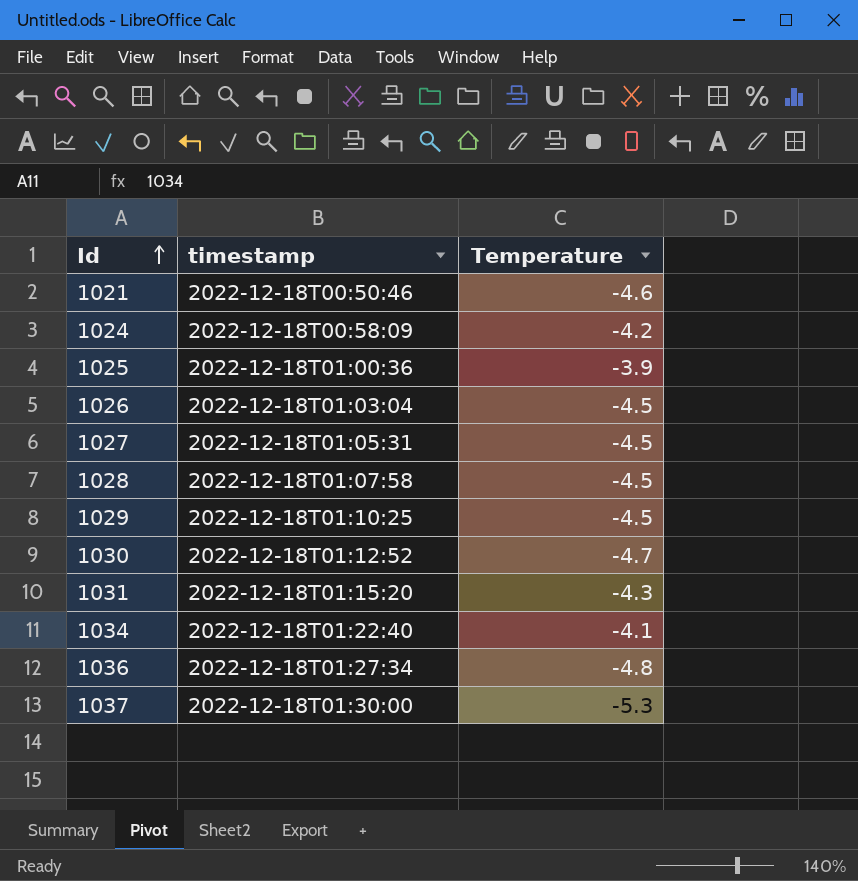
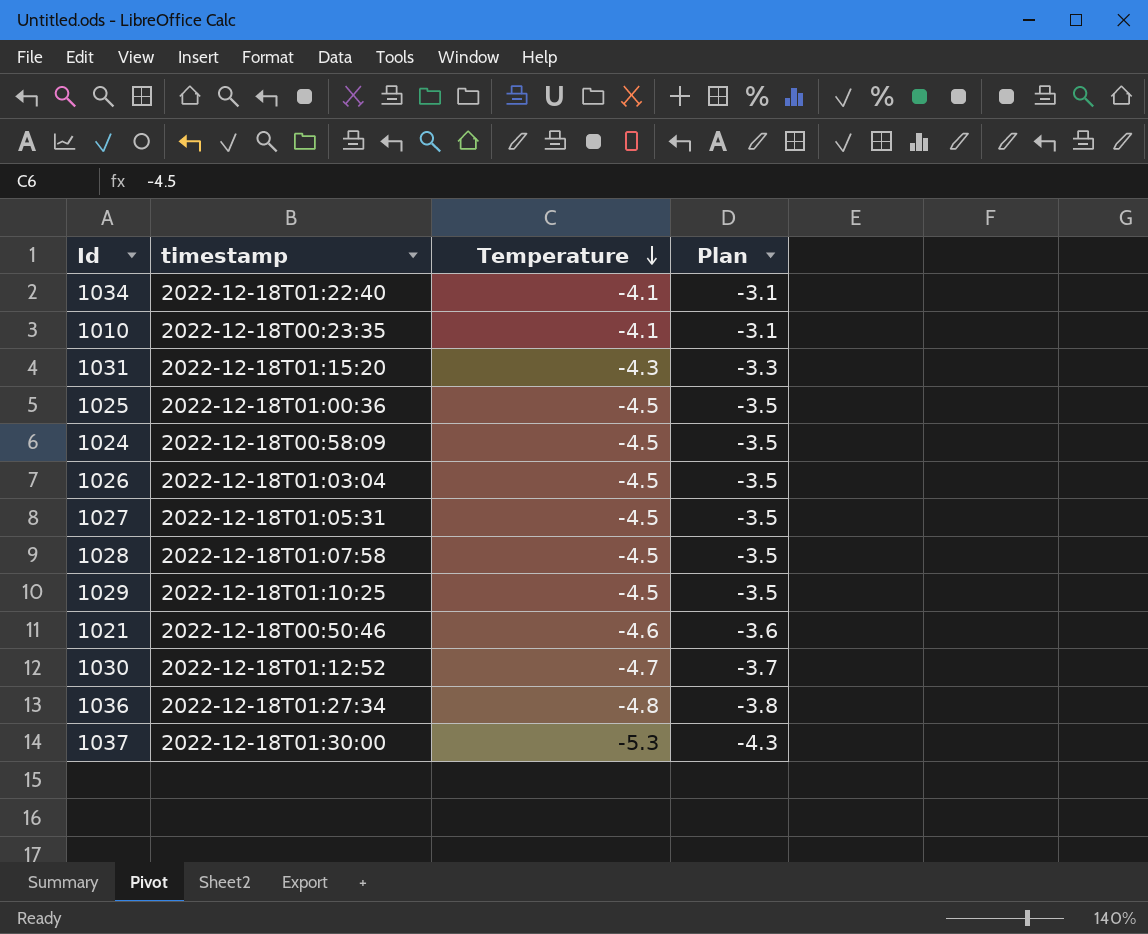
row order: Id ascending -> Temperature descending
column Plan | formula: none -> [Temperature] + 1
row 1010: none -> 2022-12-18T00:23:35 | -4.1 | -3.1
1025 | Temperature: -3.9 -> -4.5
1024 | Temperature: -4.2 -> -4.5

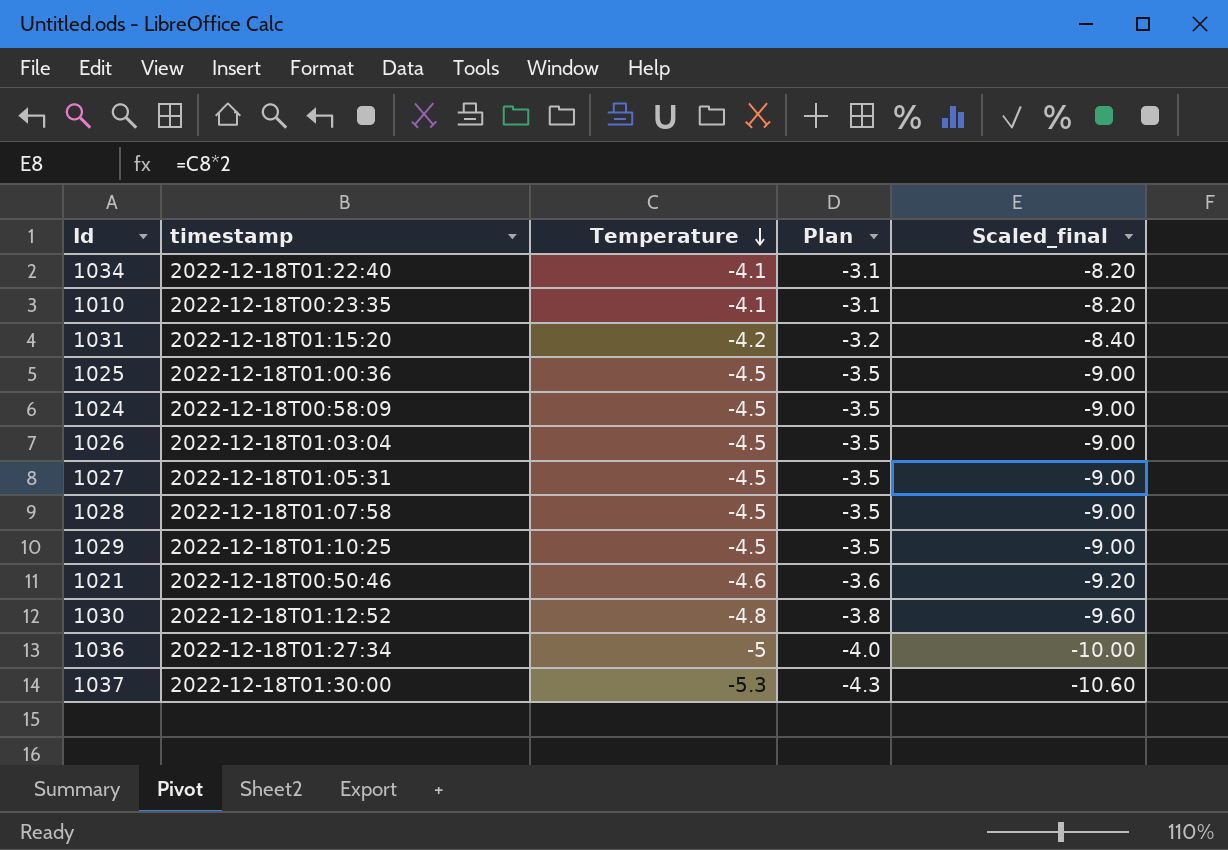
column Scaled_final | formula: none -> [Temperature] * 2
1031 | Temperature: -4.3 -> -4.2
1031 | Plan: -3.3 -> -3.2
1030 | Temperature: -4.7 -> -4.8
1030 | Plan: -3.7 -> -3.8
1036 | Temperature: -4.8 -> -5
1036 | Plan: -3.8 -> -4.0

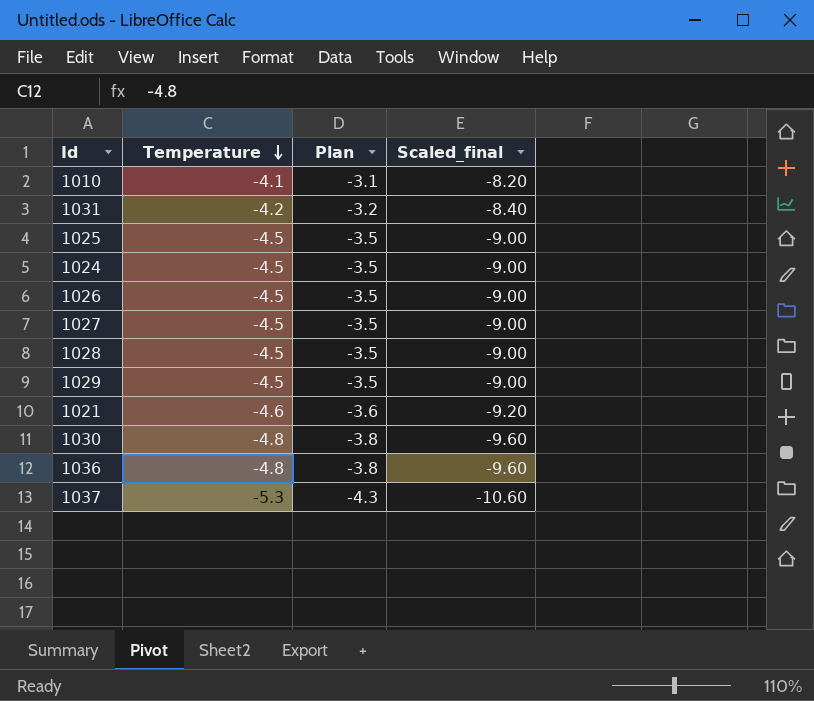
column timestamp | position: 2 -> none
row 1034: 2022-12-18T01:22:40 | -4.1 | -3.1 | -8.20 -> none
1036 | Temperature: -5 -> -4.8
1036 | Plan: -4.0 -> -3.8
1036 | Scaled_final: -10.00 -> -9.60

